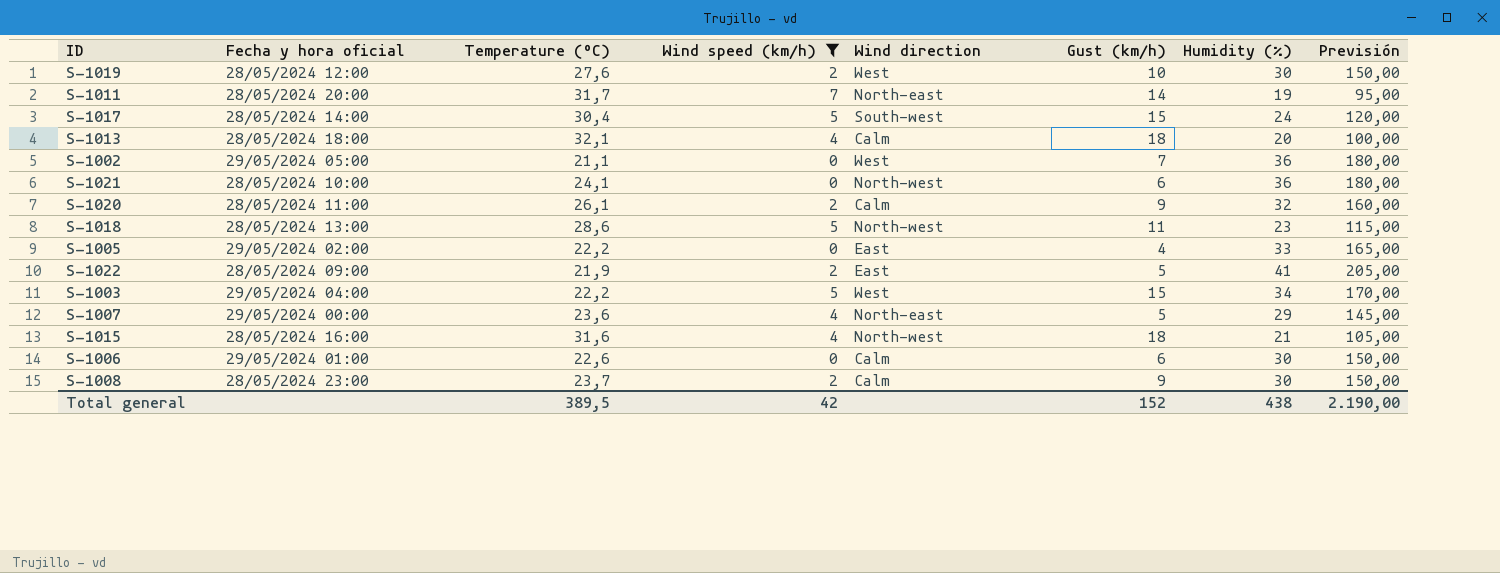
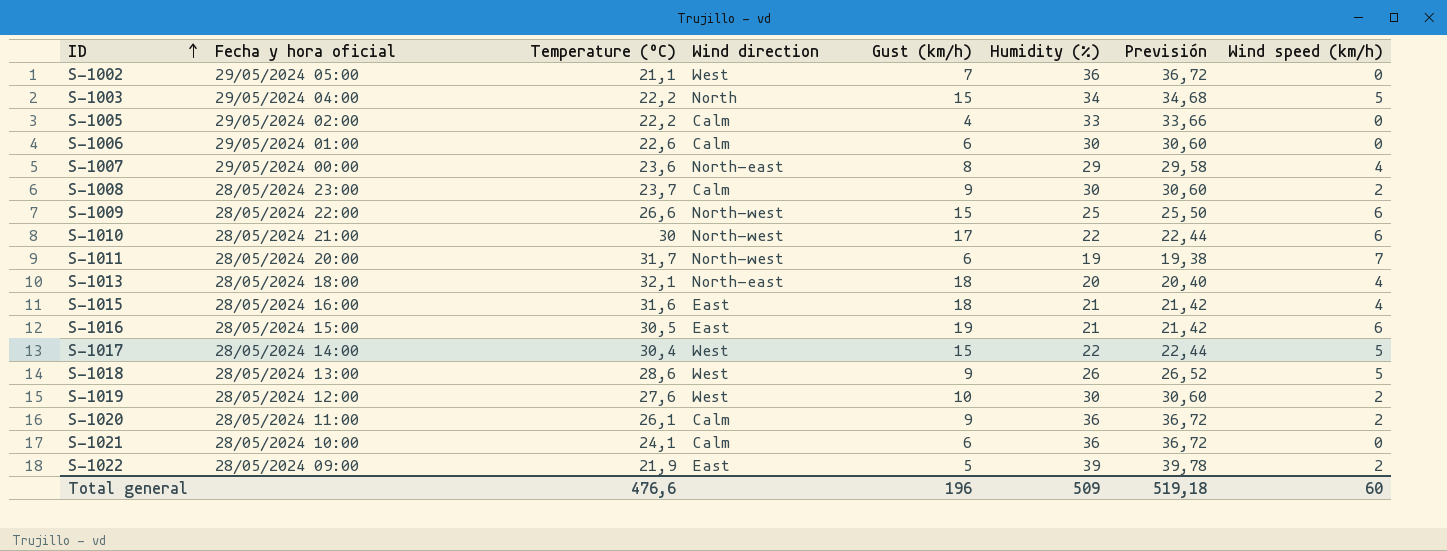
filter: Wind speed (km/h) != 6 -> none
row order: none -> ID ascending
column Previsión | formula: [Humidity (%)] * 5 -> [Humidity (%)] * 1,02
column Wind speed (km/h) | position: 4 -> 8
S-1003 | Wind direction: West -> North
S-1005 | Wind direction: East -> Calm
S-1007 | Gust (km/h): 5 -> 8
S-1011 | Wind direction: North-east -> North-west
S-1011 | Gust (km/h): 14 -> 6
S-1013 | Wind direction: Calm -> North-east
S-1015 | Wind direction: North-west -> East
S-1017 | Wind direction: South-west -> West
S-1017 | Humidity (%): 24 -> 22
S-1018 | Wind direction: North-west -> West
S-1018 | Gust (km/h): 11 -> 9
S-1018 | Humidity (%): 23 -> 26
S-1020 | Humidity (%): 32 -> 36
S-1021 | Wind direction: North-west -> Calm
S-1022 | Humidity (%): 41 -> 39
Total general | Temperature (ºC): 389,5 -> 476,6
Total general | Gust (km/h): 152 -> 196
Total general | Humidity (%): 438 -> 509
Total general | Previsión: 2.190,00 -> 519,18
Total general | Wind speed (km/h): 42 -> 60

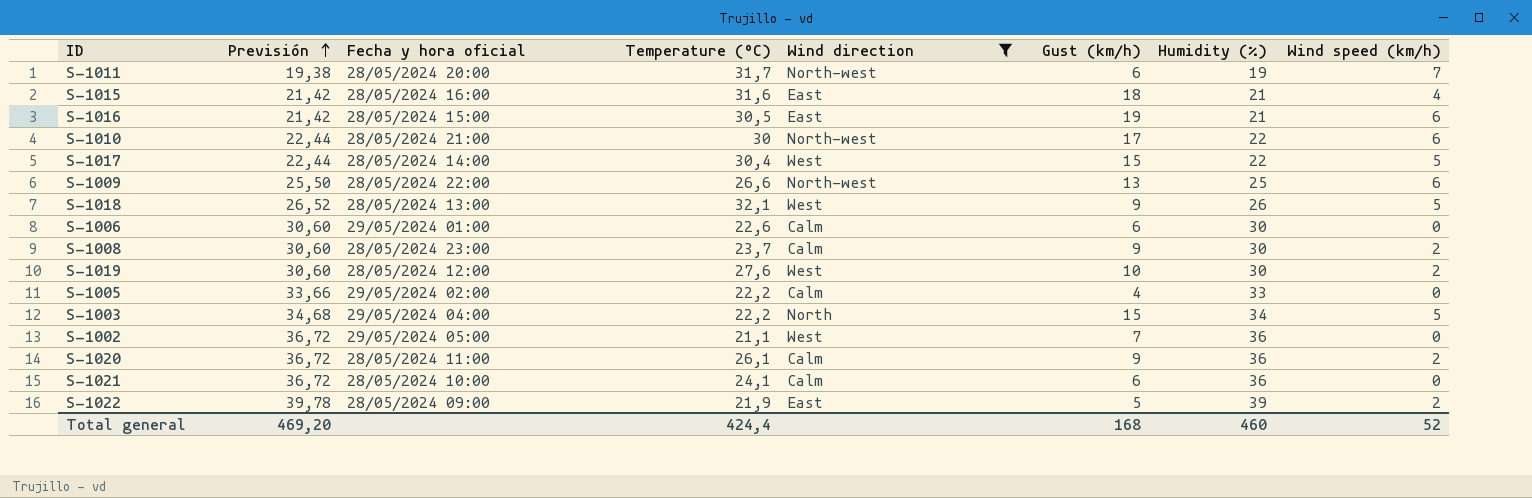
filter: none -> Wind direction != North-east
row order: ID ascending -> Previsión ascending
column Previsión | position: 7 -> 2
S-1009 | Gust (km/h): 15 -> 13
S-1018 | Temperature (ºC): 28,6 -> 32,1
Total general | Previsión: 519,18 -> 469,20
Total general | Temperature (ºC): 476,6 -> 424,4
Total general | Gust (km/h): 196 -> 168
Total general | Humidity (%): 509 -> 460
Total general | Wind speed (km/h): 60 -> 52

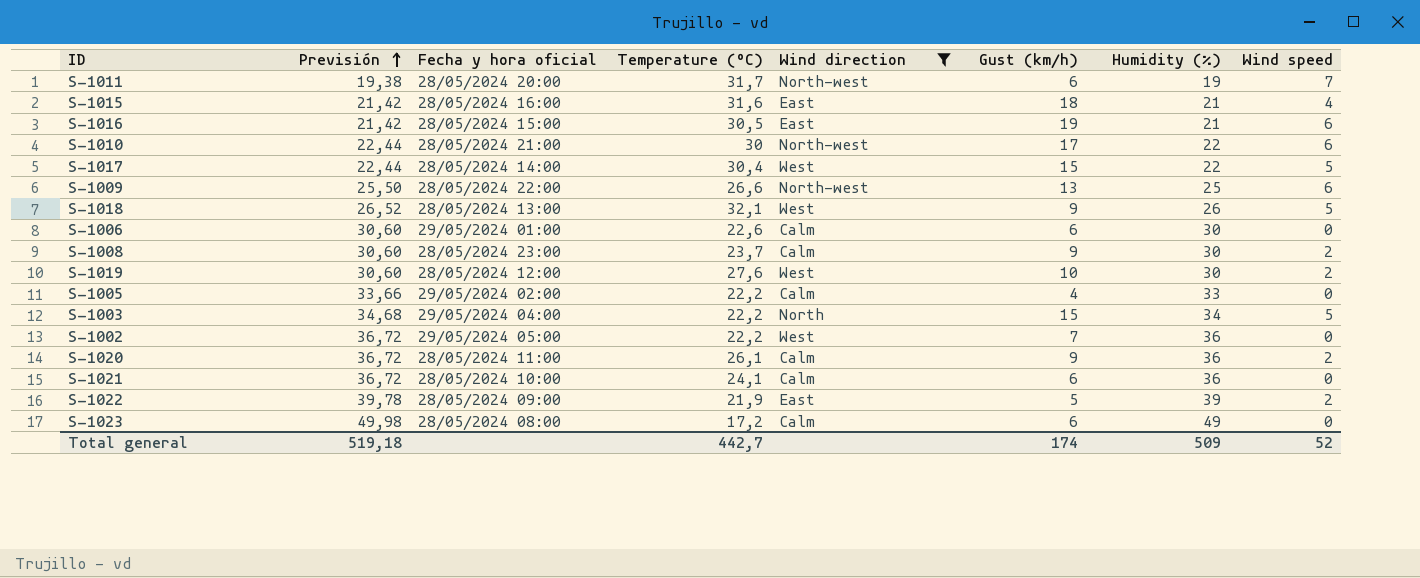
column name: Wind speed (km/h) -> Wind speed
S-1002 | Temperature (ºC): 21,1 -> 22,2
row S-1023: none -> 49,98 | 28/05/2024 08:00 | 17,2 | Calm | 6 | 49 | 0
Total general | Previsión: 469,20 -> 519,18
Total general | Temperature (ºC): 424,4 -> 442,7
Total general | Gust (km/h): 168 -> 174
Total general | Humidity (%): 460 -> 509

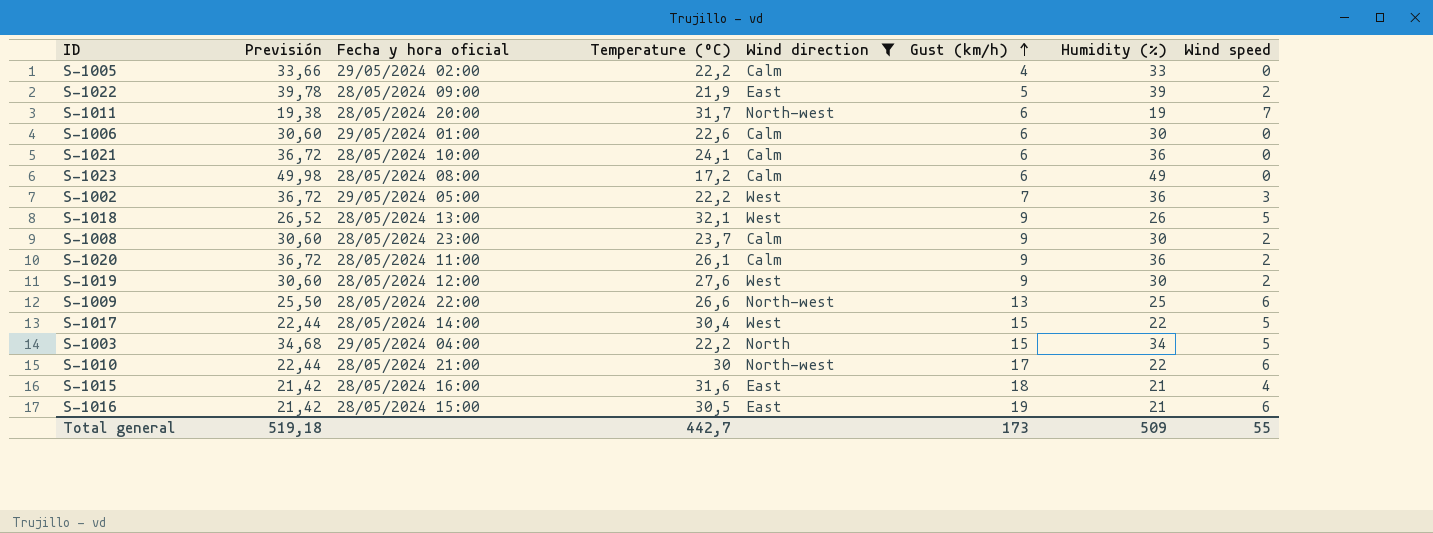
row order: Previsión ascending -> Gust (km/h) ascending
S-1002 | Wind speed: 0 -> 3
S-1019 | Gust (km/h): 10 -> 9
Total general | Gust (km/h): 174 -> 173
Total general | Wind speed: 52 -> 55

